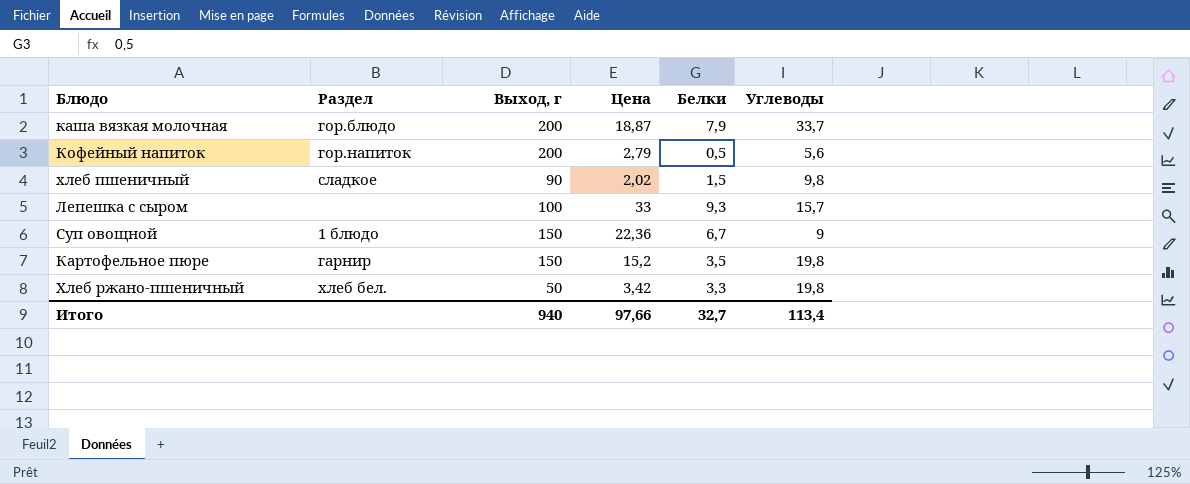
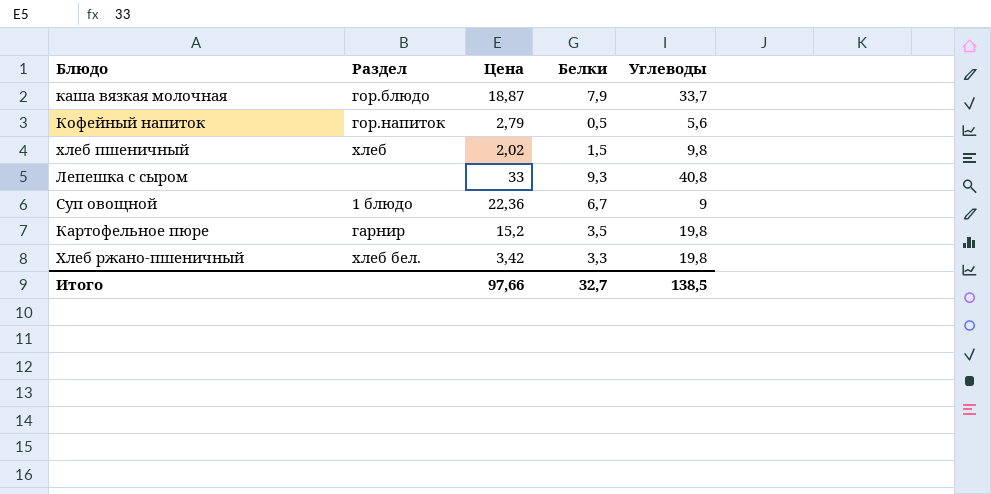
column Выход, г | position: 3 -> none
хлеб пшеничный | Раздел: сладкое -> хлеб
Лепешка с сыром | Углеводы: 15,7 -> 40,8
Итого | Углеводы: 113,4 -> 138,5

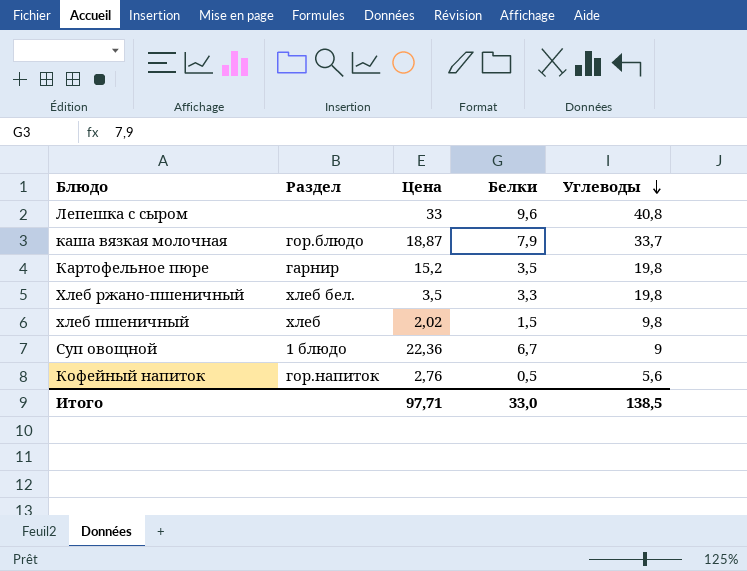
row order: none -> Углеводы descending
Лепешка с сыром | Белки: 9,3 -> 9,6
Хлеб ржано-пшеничный | Цена: 3,42 -> 3,5
Кофейный напиток | Цена: 2,79 -> 2,76
Итого | Цена: 97,66 -> 97,71
Итого | Белки: 32,7 -> 33,0

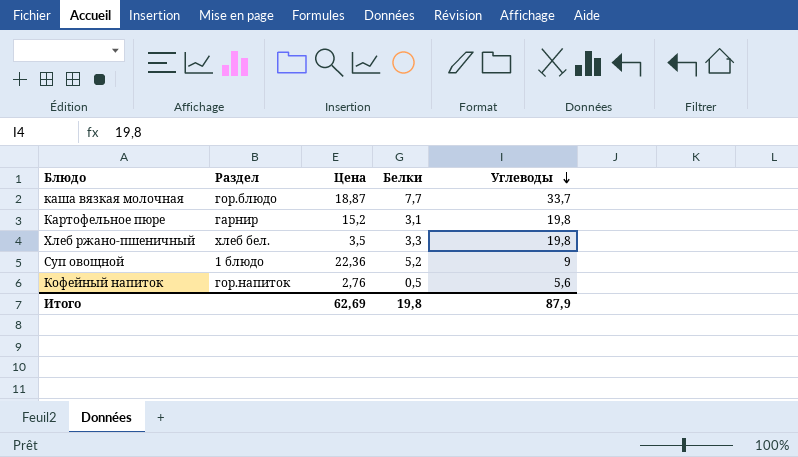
row Лепешка с сыром: none | 33 | 9,6 | 40,8 -> none
row хлеб пшеничный: хлеб | 2,02 | 1,5 | 9,8 -> none
каша вязкая молочная | Белки: 7,9 -> 7,7
Картофельное пюре | Белки: 3,5 -> 3,1
Суп овощной | Белки: 6,7 -> 5,2
Итого | Цена: 97,71 -> 62,69
Итого | Белки: 33,0 -> 19,8
Итого | Углеводы: 138,5 -> 87,9

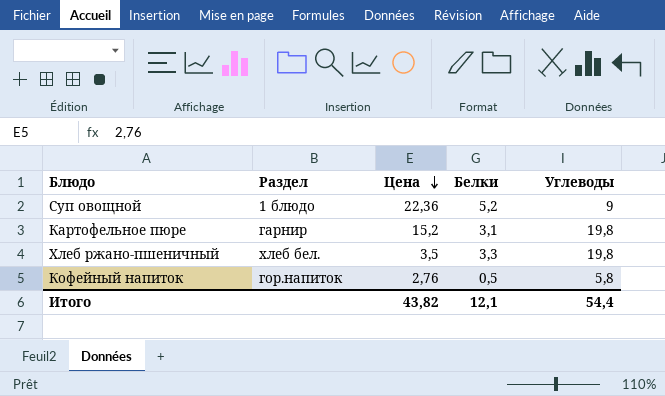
row order: Углеводы descending -> Цена descending
row каша вязкая молочная: гор.блюдо | 18,87 | 7,7 | 33,7 -> none
Кофейный напиток | Углеводы: 5,6 -> 5,8
Итого | Цена: 62,69 -> 43,82
Итого | Белки: 19,8 -> 12,1
Итого | Углеводы: 87,9 -> 54,4

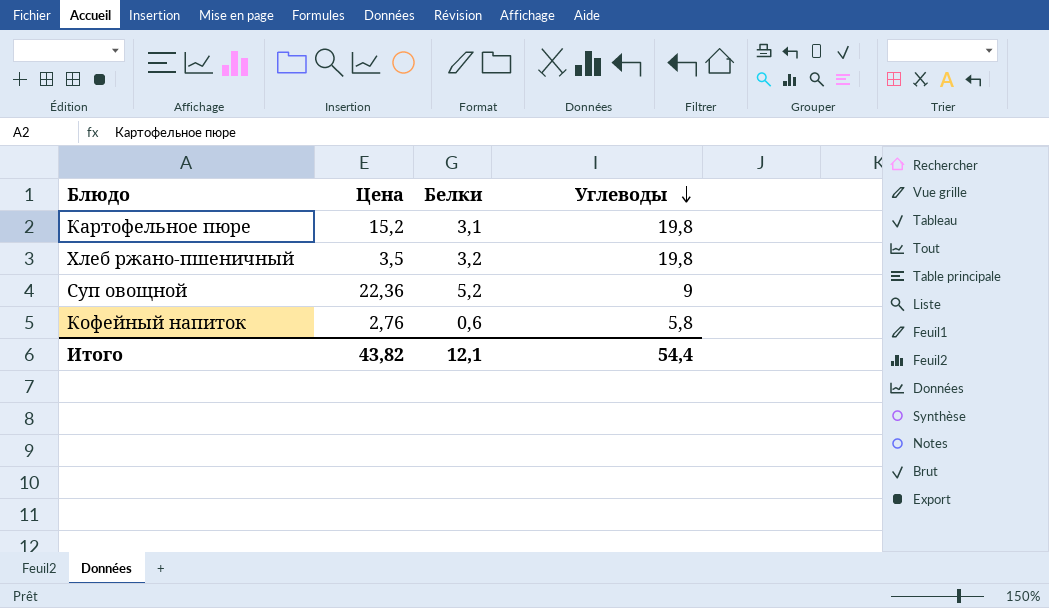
row order: Цена descending -> Углеводы descending
column Раздел | position: 2 -> none
Хлеб ржано-пшеничный | Белки: 3,3 -> 3,2
Кофейный напиток | Белки: 0,5 -> 0,6

